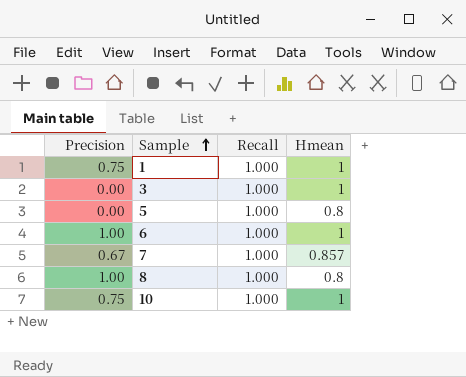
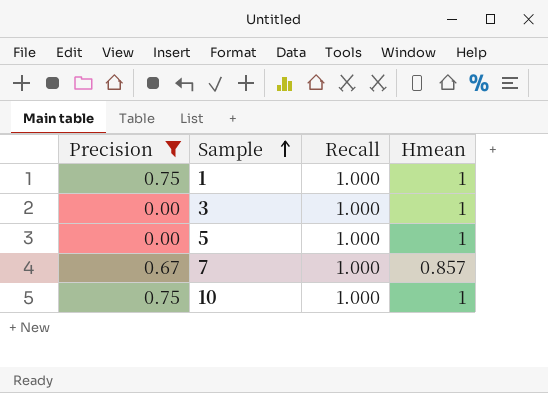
filter: none -> Precision != 1.00
5 | Hmean: 0.8 -> 1

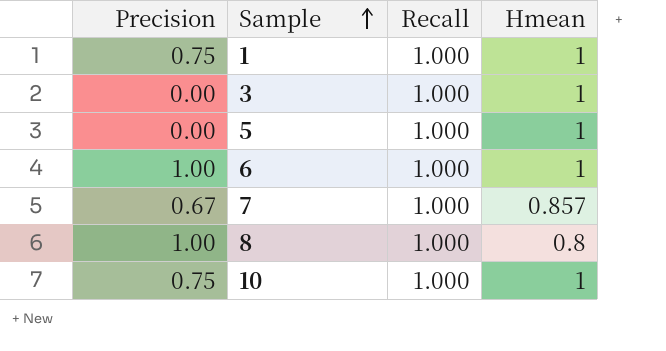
filter: Precision != 1.00 -> none

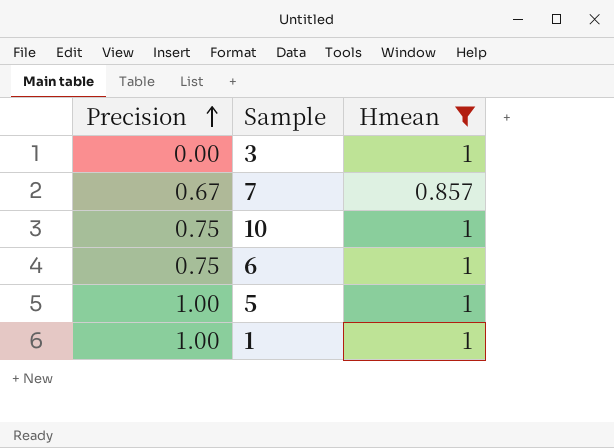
filter: none -> Hmean != 0.8
row order: Sample ascending -> Precision ascending
column Recall | position: 3 -> none
6 | Precision: 1.00 -> 0.75
5 | Precision: 0.00 -> 1.00
1 | Precision: 0.75 -> 1.00

